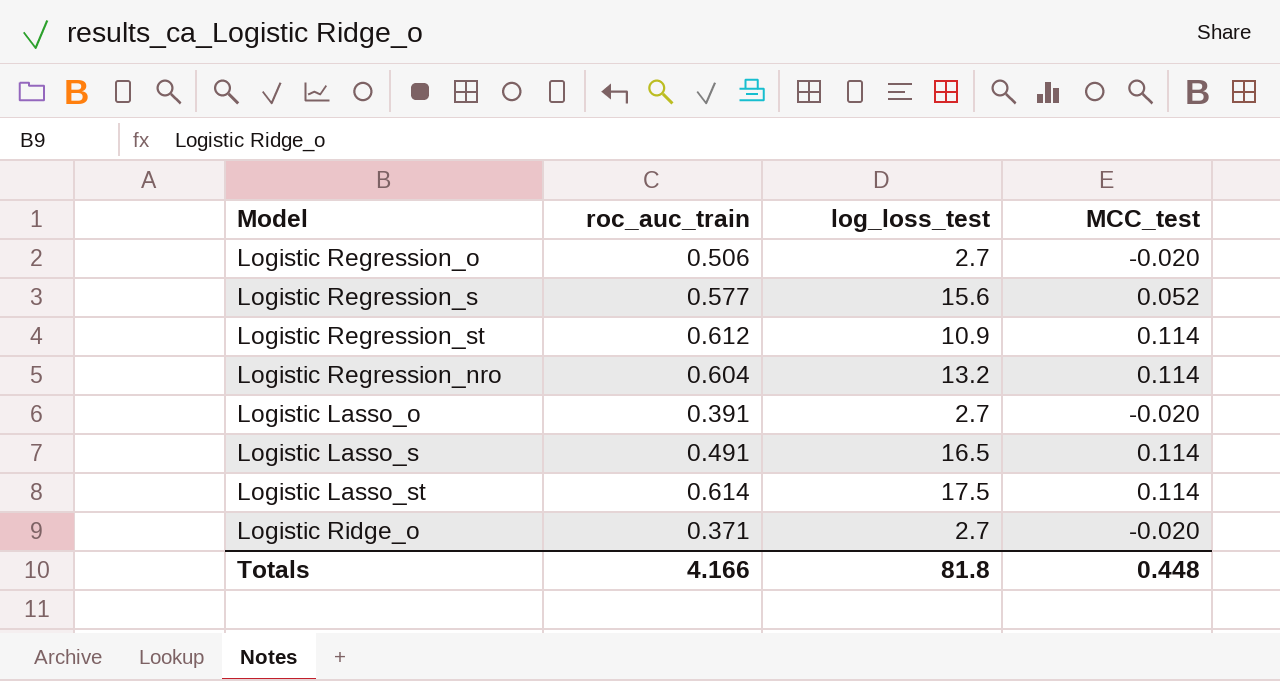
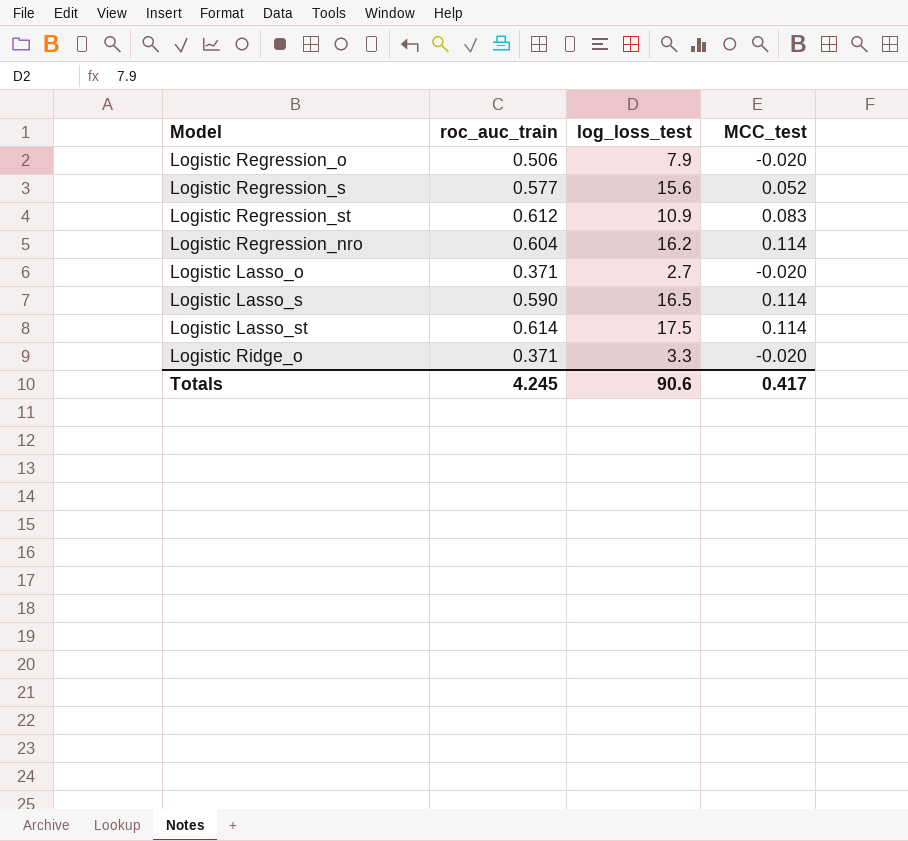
Logistic Regression_o | log_loss_test: 2.7 -> 7.9
Logistic Regression_st | MCC_test: 0.114 -> 0.083
Logistic Regression_nro | log_loss_test: 13.2 -> 16.2
Logistic Lasso_o | roc_auc_train: 0.391 -> 0.371
Logistic Lasso_s | roc_auc_train: 0.491 -> 0.590
Logistic Ridge_o | log_loss_test: 2.7 -> 3.3
Totals | roc_auc_train: 4.166 -> 4.245
Totals | log_loss_test: 81.8 -> 90.6
Totals | MCC_test: 0.448 -> 0.417

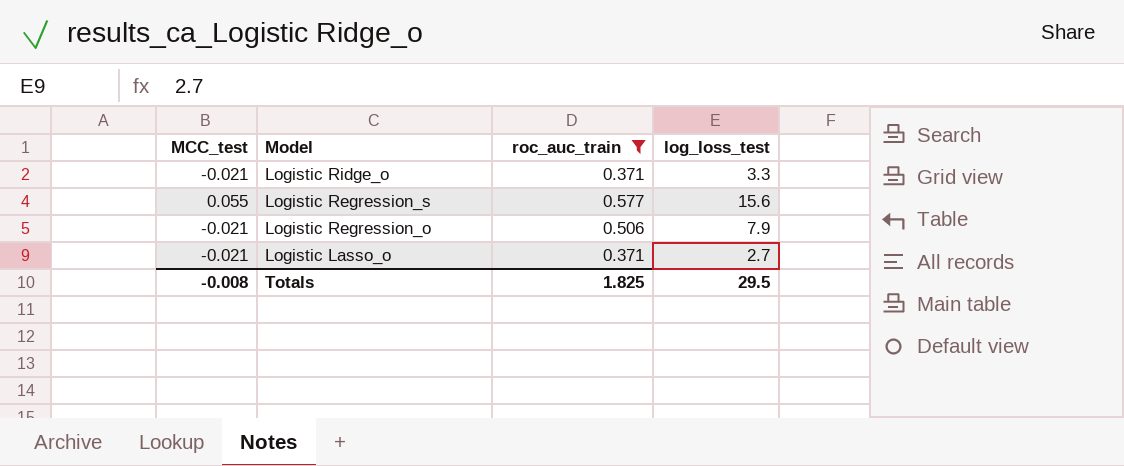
filter: none -> roc_auc_train <= 0.577
row order: none -> Model descending
column MCC_test | position: 4 -> 1
Logistic Ridge_o | MCC_test: -0.020 -> -0.021
Logistic Regression_s | MCC_test: 0.052 -> 0.055
Logistic Regression_o | MCC_test: -0.020 -> -0.021
Logistic Lasso_o | MCC_test: -0.020 -> -0.021
Totals | MCC_test: 0.417 -> -0.008
Totals | roc_auc_train: 4.245 -> 1.825
Totals | log_loss_test: 90.6 -> 29.5

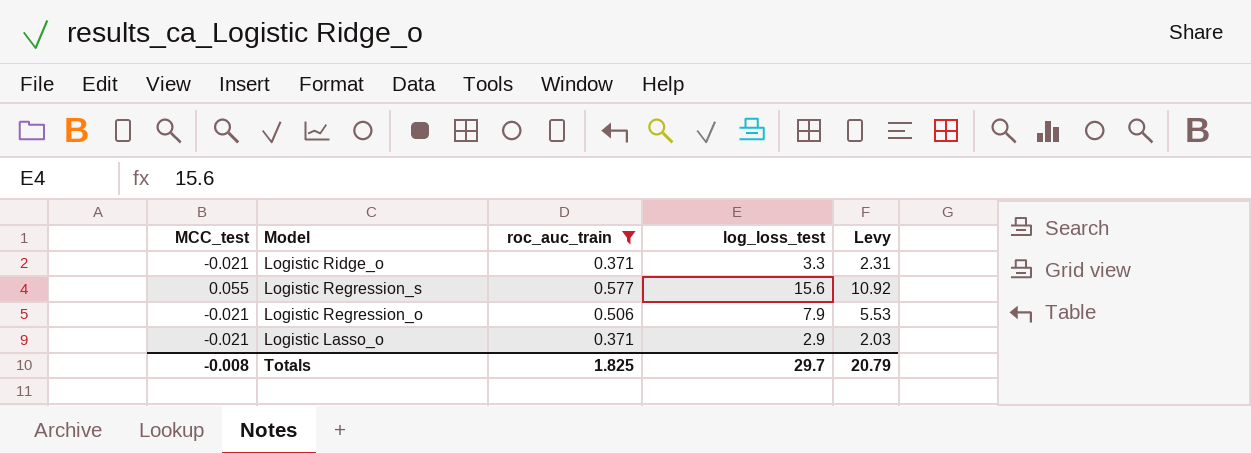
column Levy | formula: none -> [log_loss_test] * 0.7
Logistic Lasso_o | log_loss_test: 2.7 -> 2.9
Totals | log_loss_test: 29.5 -> 29.7

